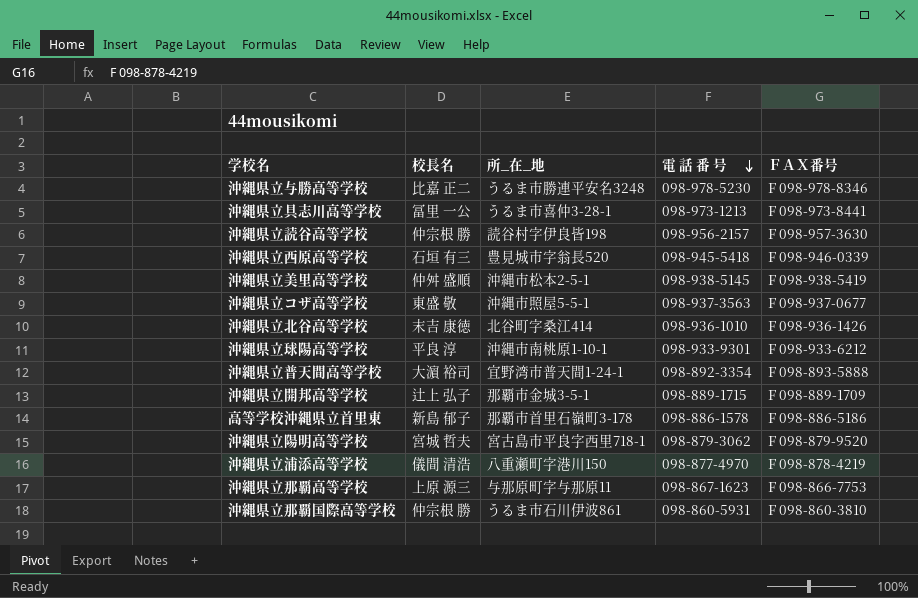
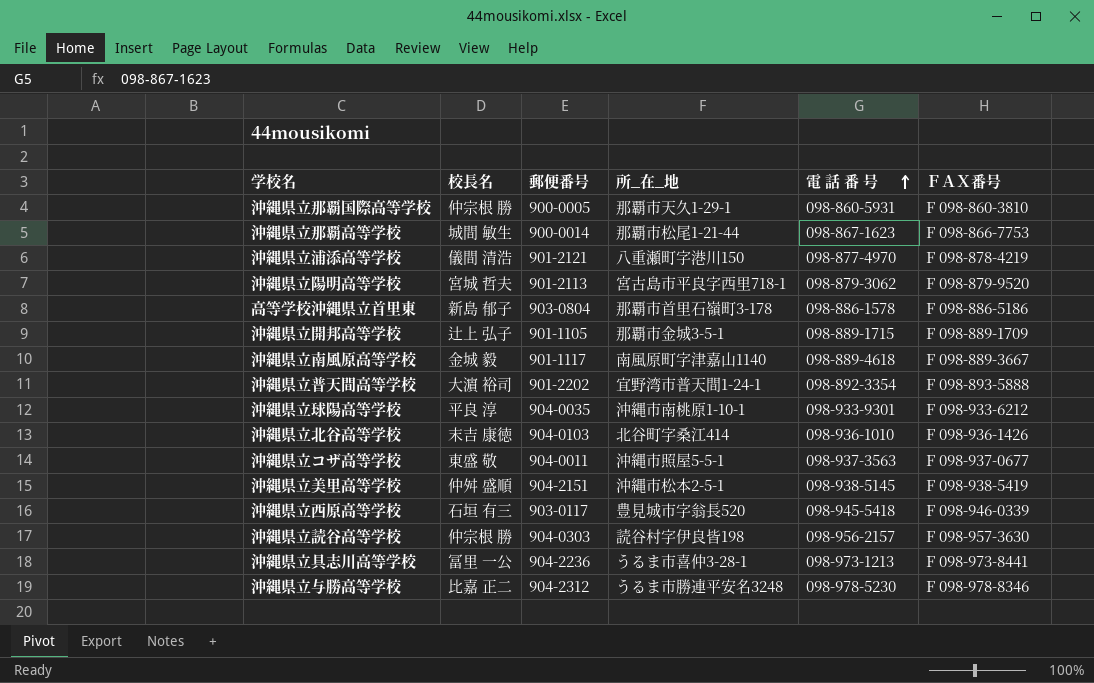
row order: 電 話 番 号 descending -> 電 話 番 号 ascending
column 郵便番号 | position: none -> 3
沖縄県立那覇国際高等学校 | 所_在_地: うるま市石川伊波861 -> 那覇市天久1-29-1
沖縄県立那覇高等学校 | 校長名: 上原 源三 -> 城間 敏生
沖縄県立那覇高等学校 | 所_在_地: 与那原町字与那原11 -> 那覇市松尾1-21-44
row 沖縄県立南風原高等学校: none -> 金城 毅 | 901-1117 | 南風原町字津嘉山1140 | 098-889-4618 | F 098-889-3667

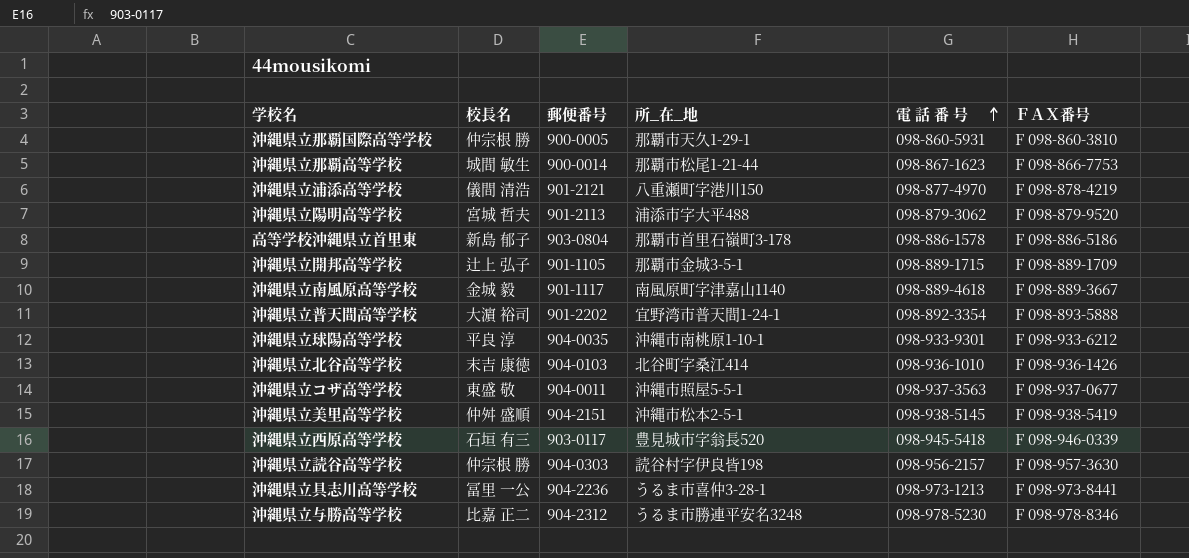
沖縄県立陽明高等学校 | 所_在_地: 宮古島市平良字西里718-1 -> 浦添市字大平488

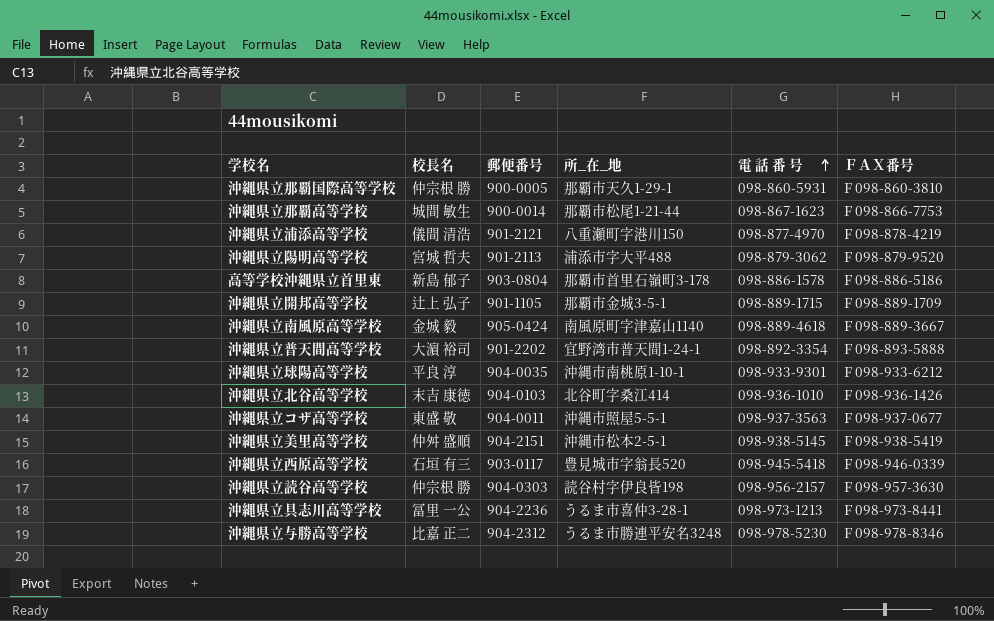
沖縄県立南風原高等学校 | 郵便番号: 901-1117 -> 905-0424

